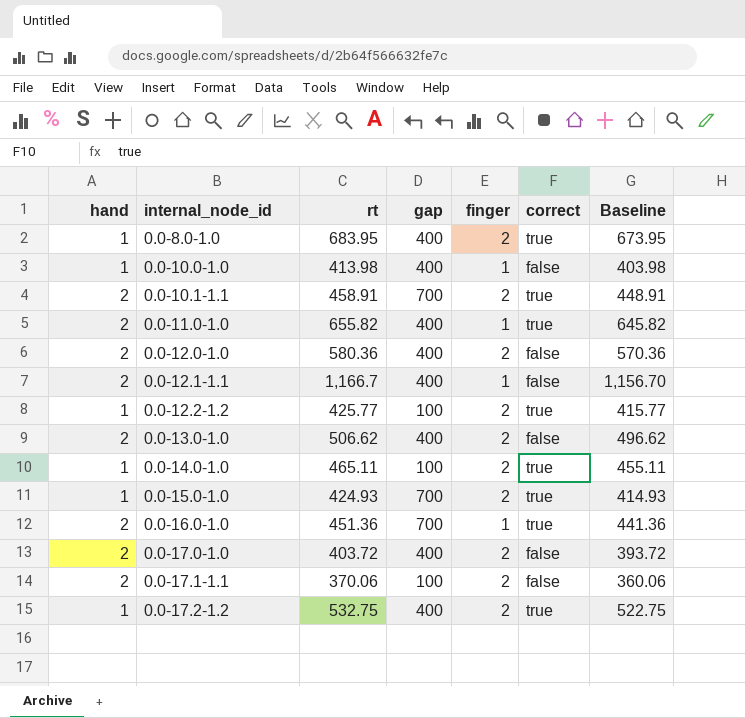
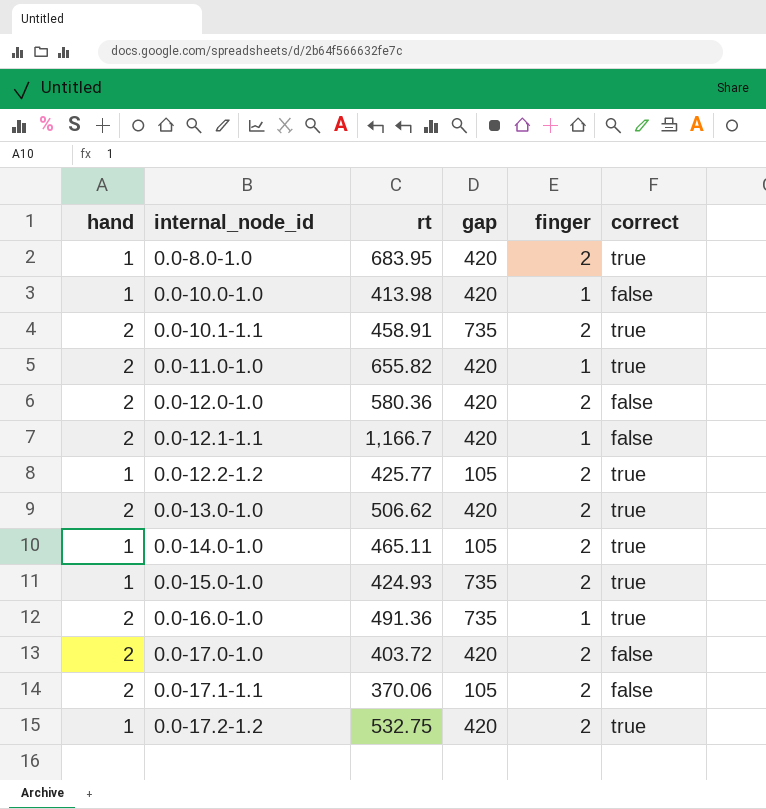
column Baseline | formula: [rt] - 10 -> none
0.0-8.0-1.0 | gap: 400 -> 420
0.0-10.0-1.0 | gap: 400 -> 420
0.0-10.1-1.1 | gap: 700 -> 735
0.0-11.0-1.0 | gap: 400 -> 420
0.0-12.0-1.0 | gap: 400 -> 420
0.0-12.1-1.1 | gap: 400 -> 420
0.0-12.2-1.2 | gap: 100 -> 105
0.0-13.0-1.0 | gap: 400 -> 420
0.0-13.0-1.0 | correct: false -> true
0.0-14.0-1.0 | gap: 100 -> 105
0.0-15.0-1.0 | gap: 700 -> 735
0.0-16.0-1.0 | rt: 451.36 -> 491.36
0.0-16.0-1.0 | gap: 700 -> 735
0.0-17.0-1.0 | gap: 400 -> 420
0.0-17.1-1.1 | gap: 100 -> 105
0.0-17.2-1.2 | gap: 400 -> 420

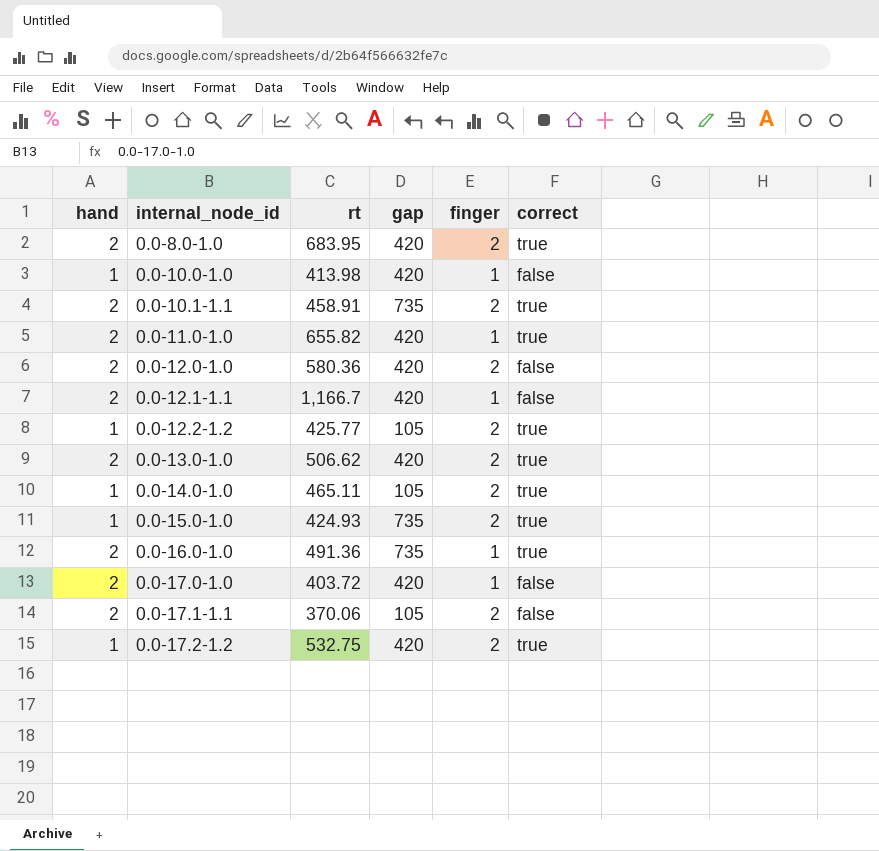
0.0-8.0-1.0 | hand: 1 -> 2
0.0-17.0-1.0 | finger: 2 -> 1

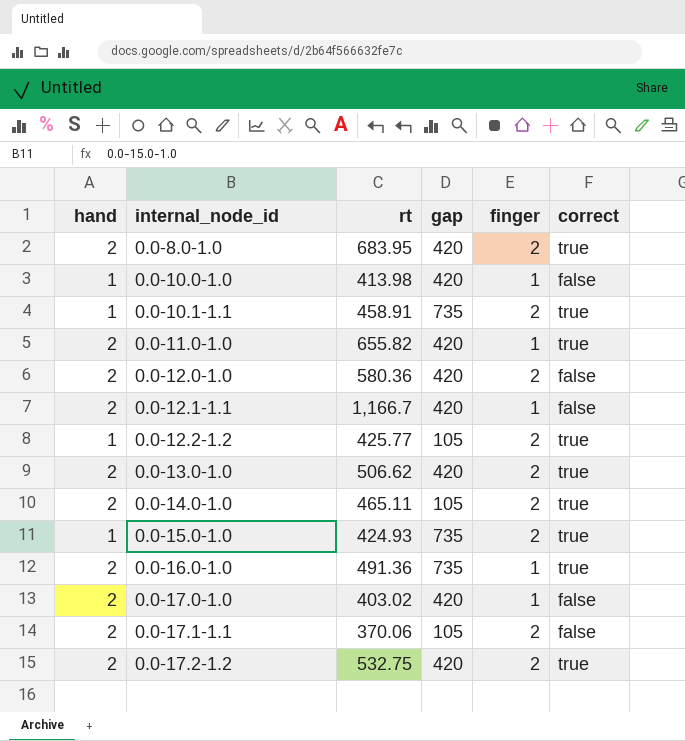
0.0-10.1-1.1 | hand: 2 -> 1
0.0-14.0-1.0 | hand: 1 -> 2
0.0-17.0-1.0 | rt: 403.72 -> 403.02
0.0-17.2-1.2 | hand: 1 -> 2

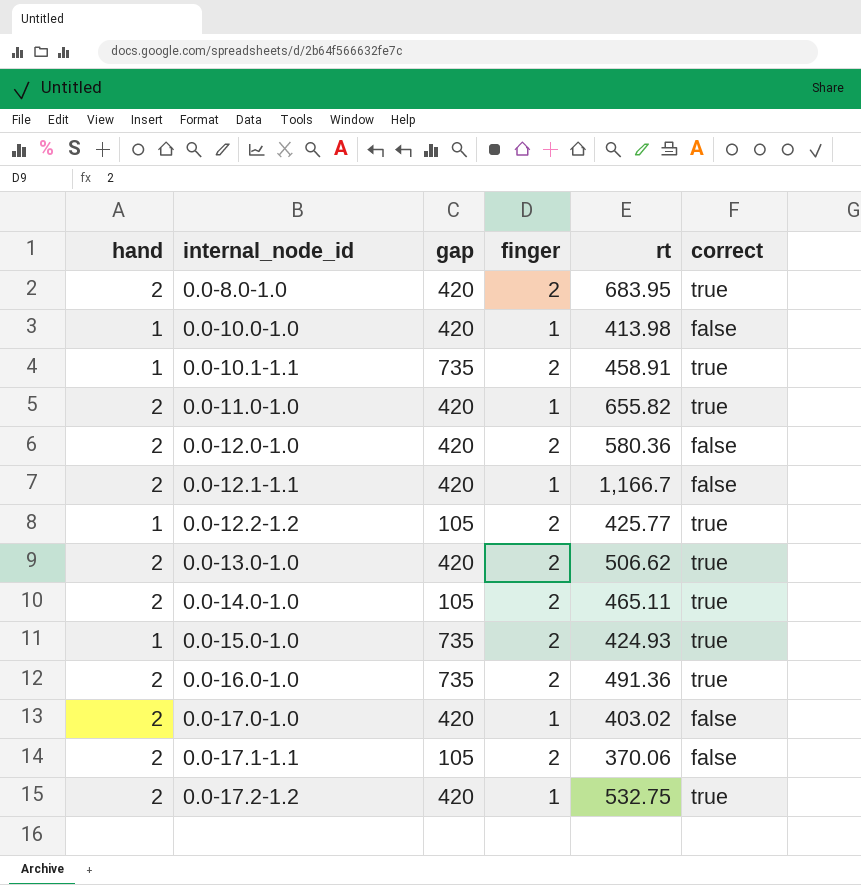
column rt | position: 3 -> 5
0.0-16.0-1.0 | finger: 1 -> 2
0.0-17.2-1.2 | finger: 2 -> 1

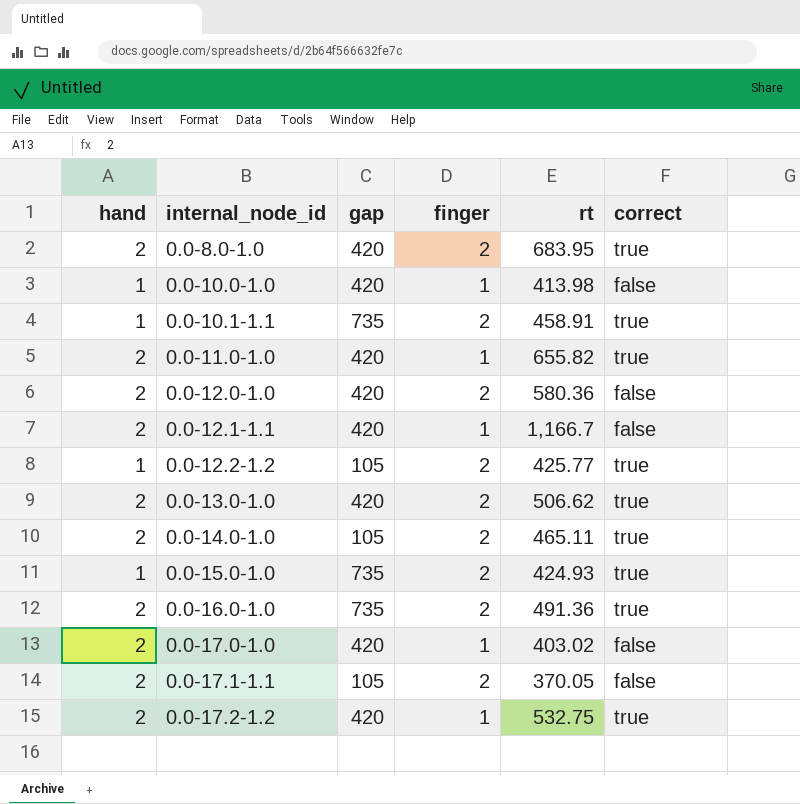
0.0-17.1-1.1 | rt: 370.06 -> 370.05

